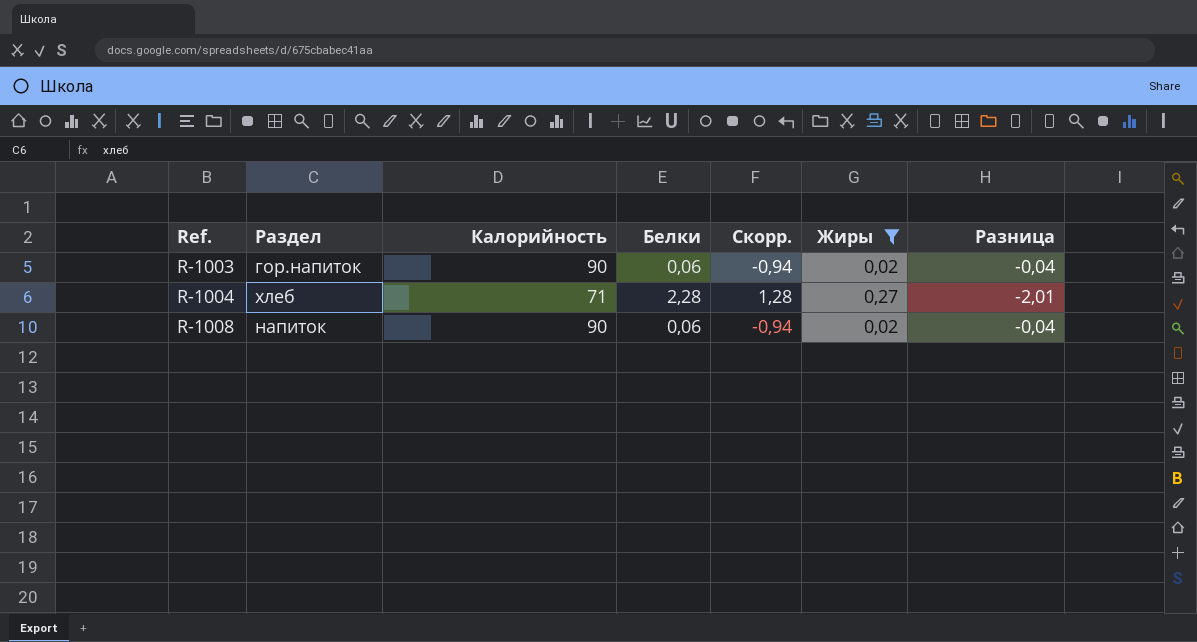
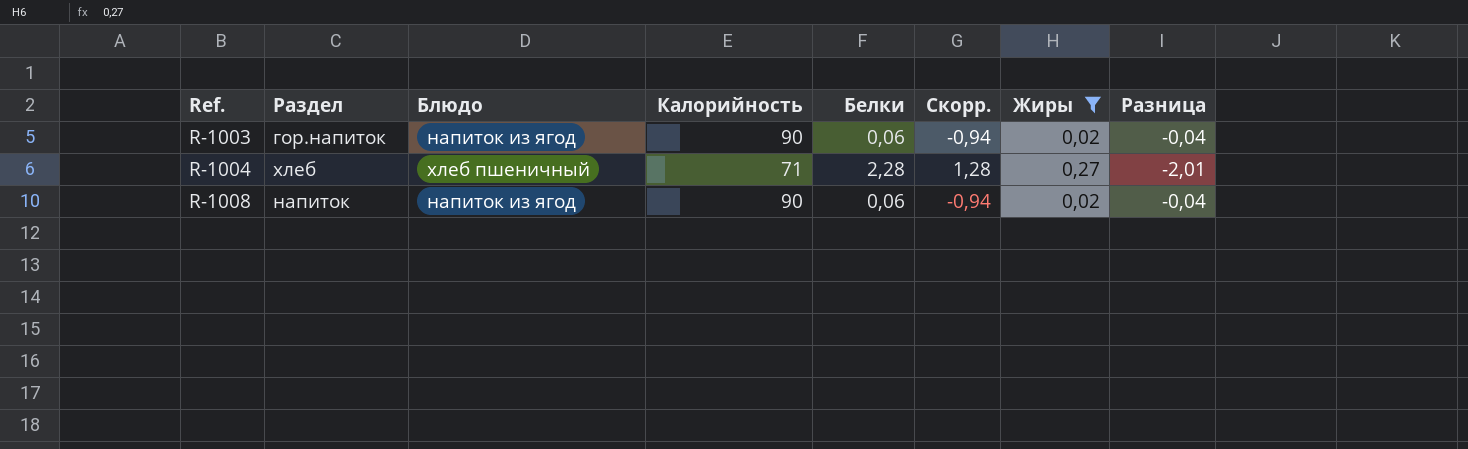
column Блюдо | position: none -> 3

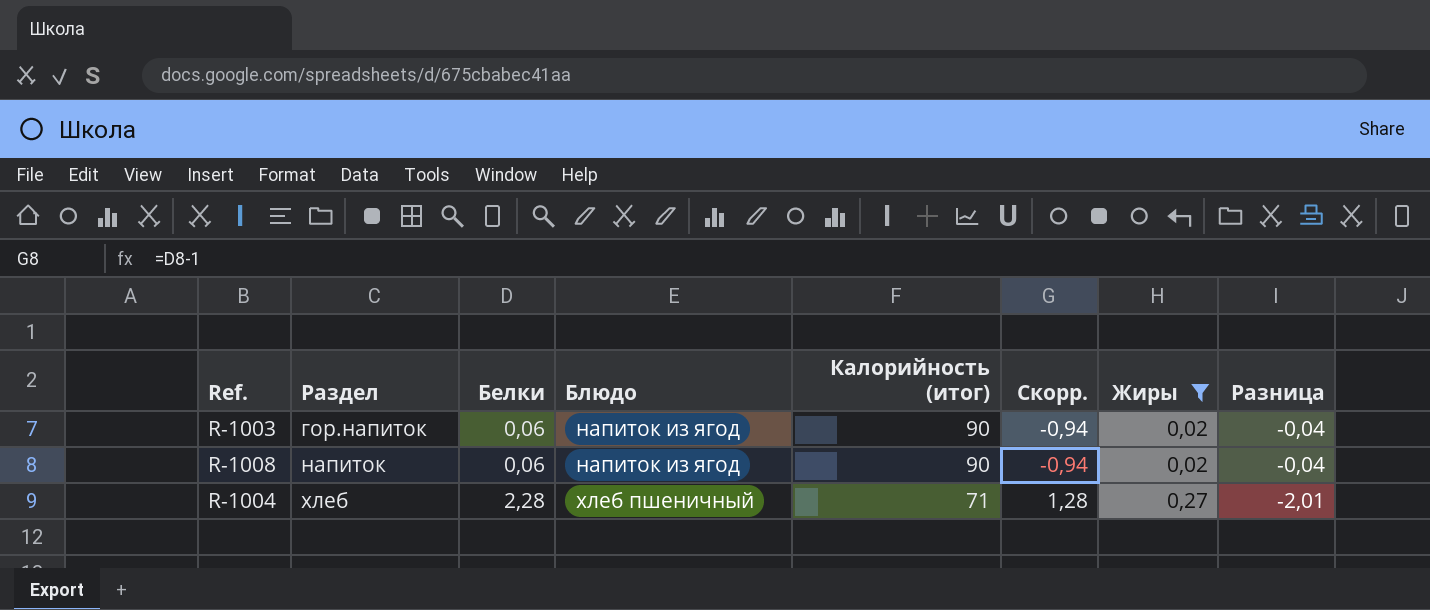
row order: Ref. ascending -> Раздел ascending
column Белки | position: 5 -> 3
column name: Калорийность -> Калорийность (итог)

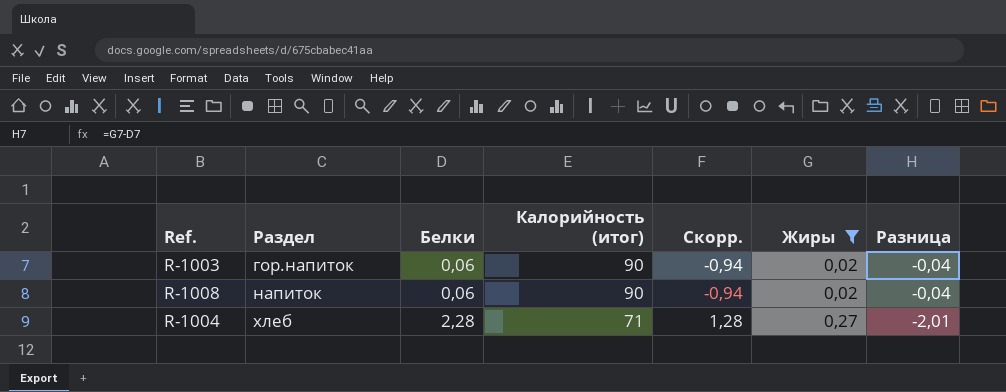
column Блюдо | position: 4 -> none

